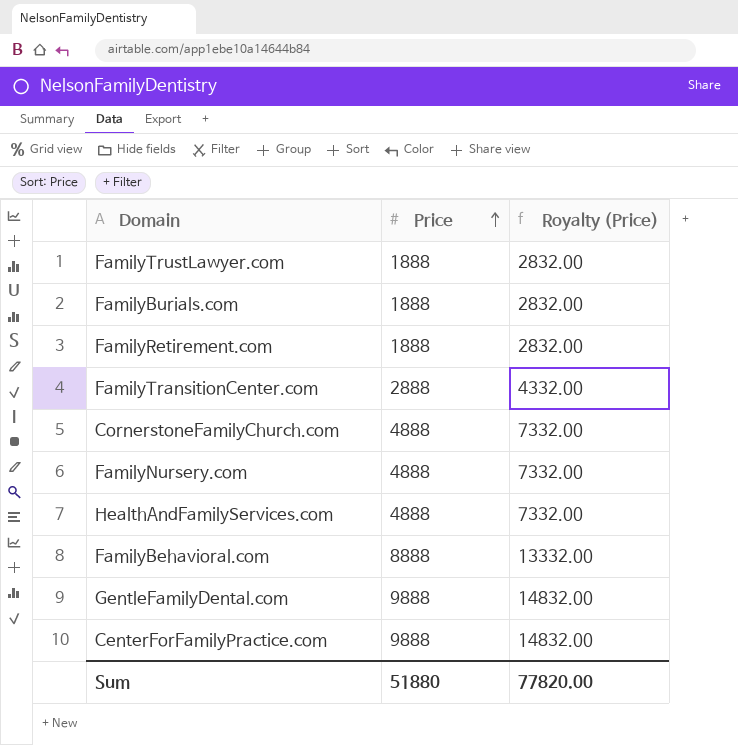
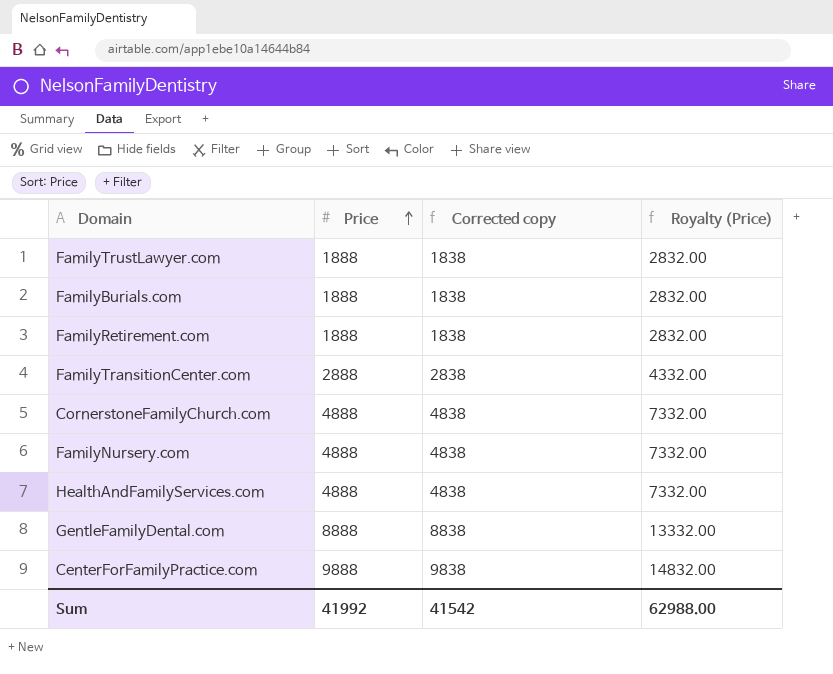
column Corrected copy | formula: none -> [Price] - 50
row FamilyBehavioral.com: 8888 | 13332.00 -> none
GentleFamilyDental.com | Price: 9888 -> 8888
GentleFamilyDental.com | Royalty (Price): 14832.00 -> 13332.00
Sum | Price: 51880 -> 41992
Sum | Royalty (Price): 77820.00 -> 62988.00

